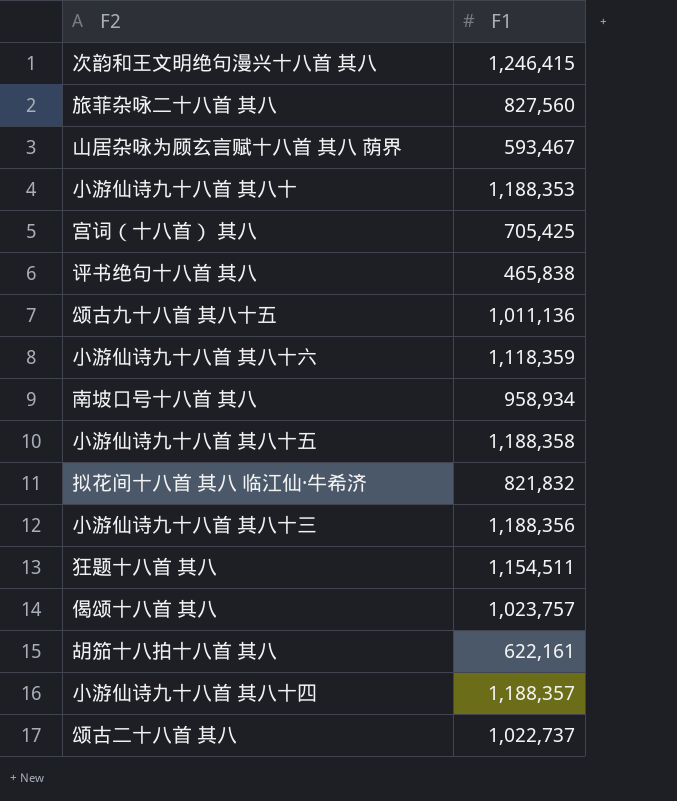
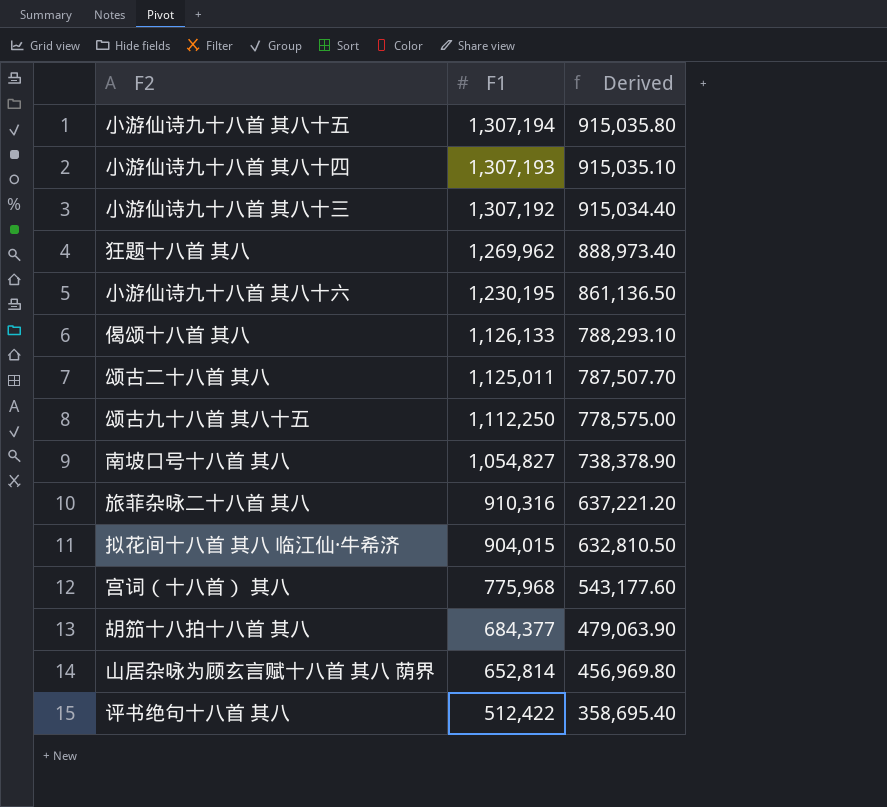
row order: none -> F1 descending
column Derived | formula: none -> [F1] * 0.7
row 次韵和王文明绝句漫兴十八首 其八: 1,246,415 -> none
row 小游仙诗九十八首 其八十: 1,188,353 -> none
小游仙诗九十八首 其八十五 | F1: 1,188,358 -> 1,307,194
小游仙诗九十八首 其八十四 | F1: 1,188,357 -> 1,307,193
小游仙诗九十八首 其八十三 | F1: 1,188,356 -> 1,307,192
狂题十八首 其八 | F1: 1,154,511 -> 1,269,962
小游仙诗九十八首 其八十六 | F1: 1,118,359 -> 1,230,195
偈颂十八首 其八 | F1: 1,023,757 -> 1,126,133
颂古二十八首 其八 | F1: 1,022,737 -> 1,125,011
颂古九十八首 其八十五 | F1: 1,011,136 -> 1,112,250
南坡口号十八首 其八 | F1: 958,934 -> 1,054,827
旅菲杂咏二十八首 其八 | F1: 827,560 -> 910,316
拟花间十八首 其八 临江仙·牛希济 | F1: 821,832 -> 904,015
宫词（十八首） 其八 | F1: 705,425 -> 775,968
胡笳十八拍十八首 其八 | F1: 622,161 -> 684,377
山居杂咏为顾玄言赋十八首 其八 荫界 | F1: 593,467 -> 652,814
评书绝句十八首 其八 | F1: 465,838 -> 512,422

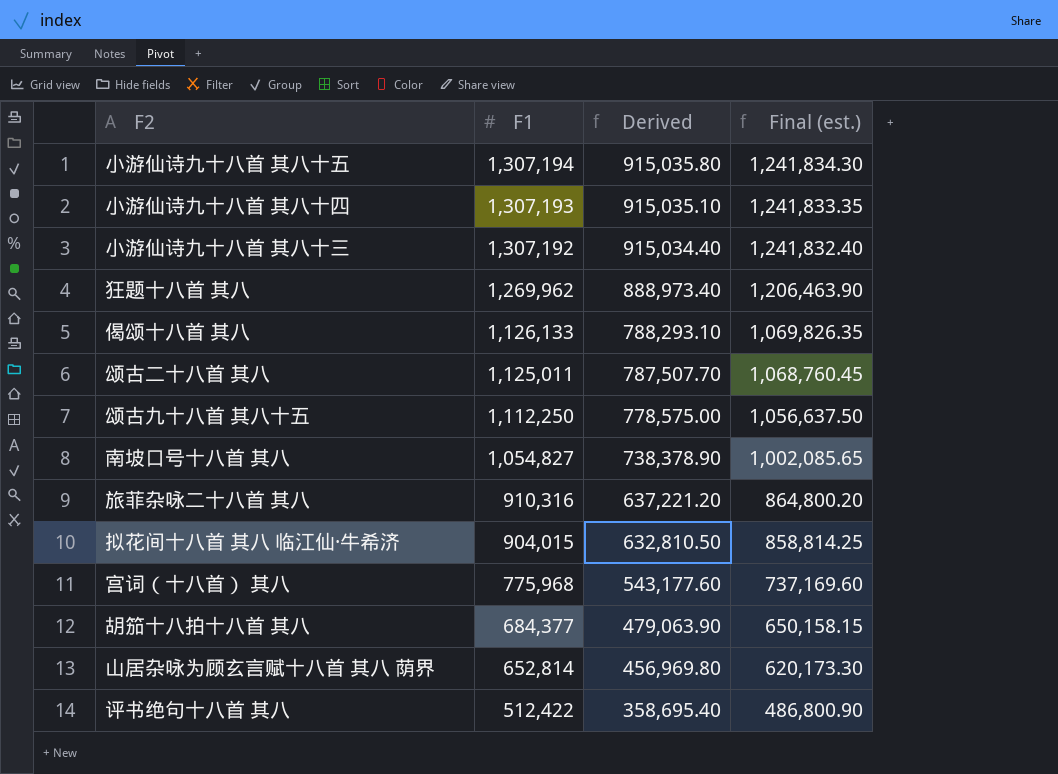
column Final (est.) | formula: none -> [F1] * 0.95
row 小游仙诗九十八首 其八十六: 1,230,195 | 861,136.50 -> none

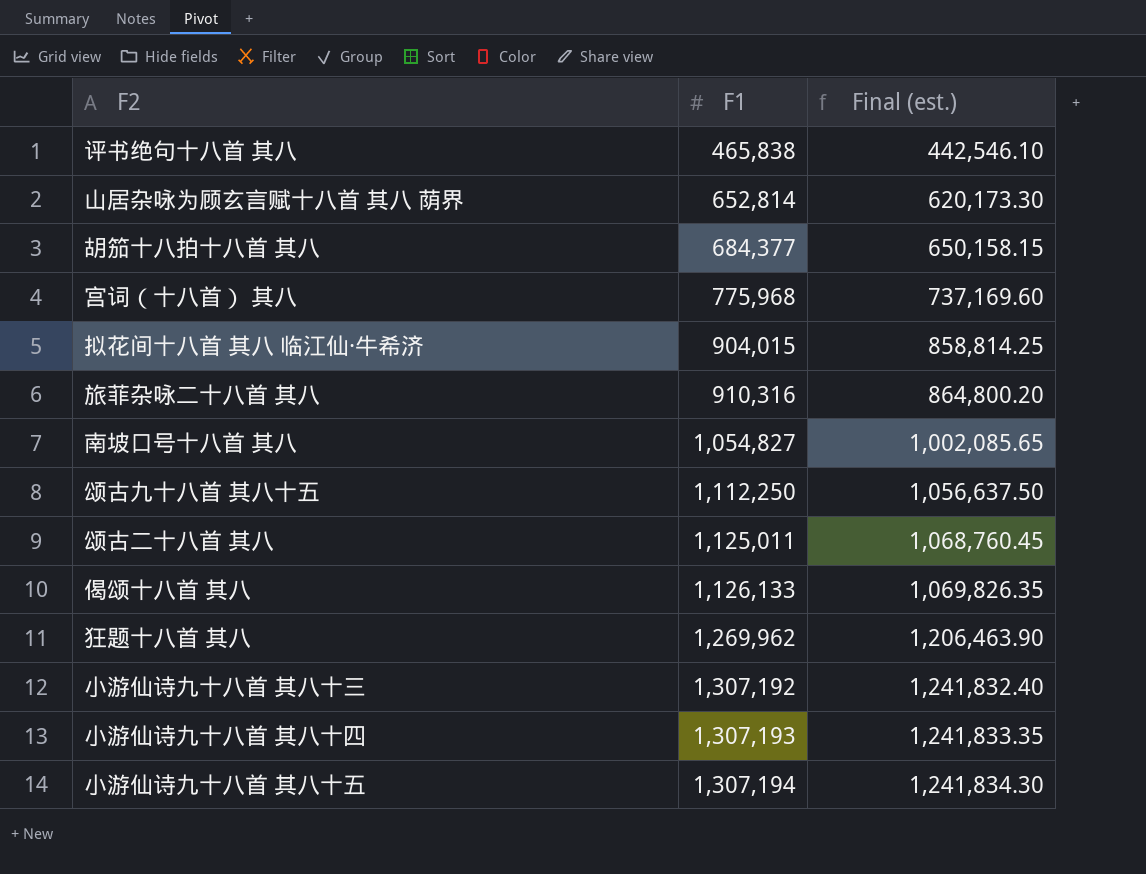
row order: F1 descending -> F1 ascending
column Derived | formula: [F1] * 0.7 -> none
评书绝句十八首 其八 | F1: 512,422 -> 465,838
评书绝句十八首 其八 | Final (est.): 486,800.90 -> 442,546.10

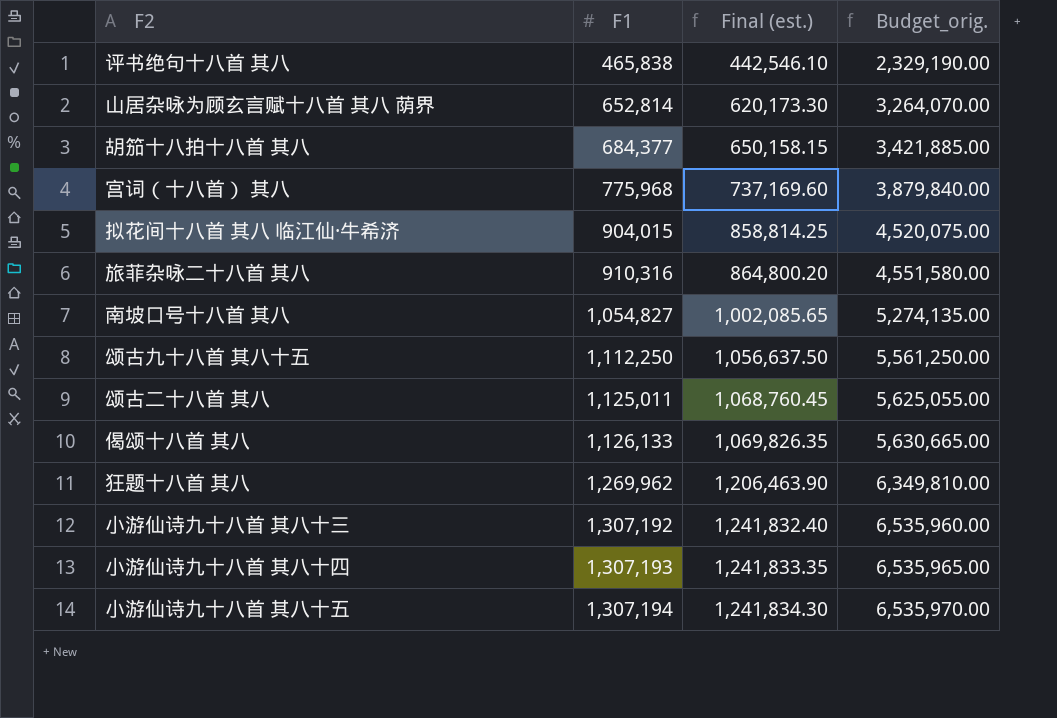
column Budget_orig. | formula: none -> [F1] * 5

